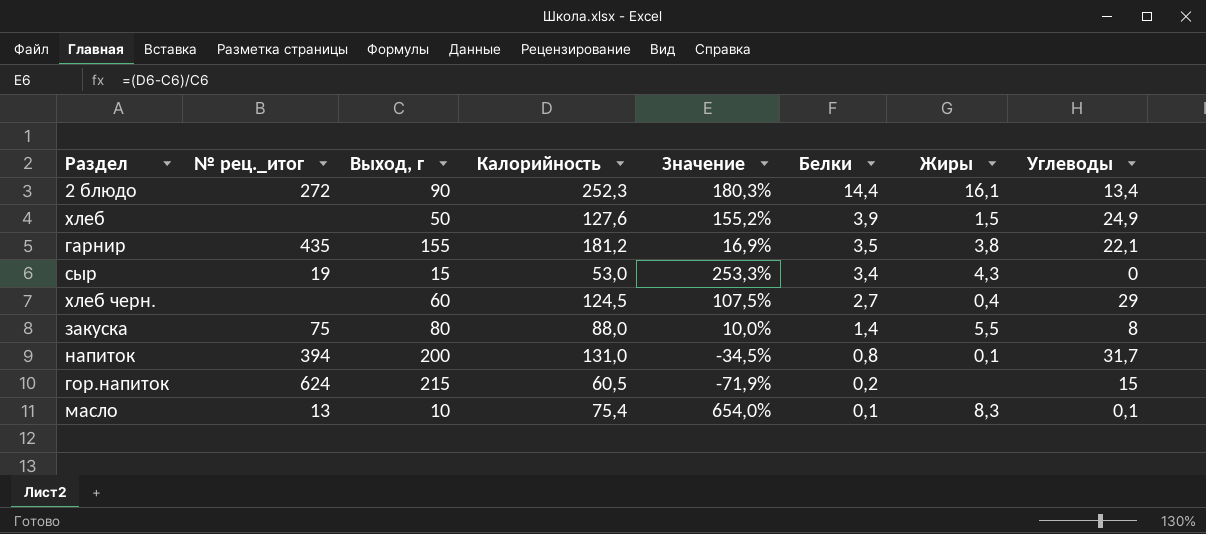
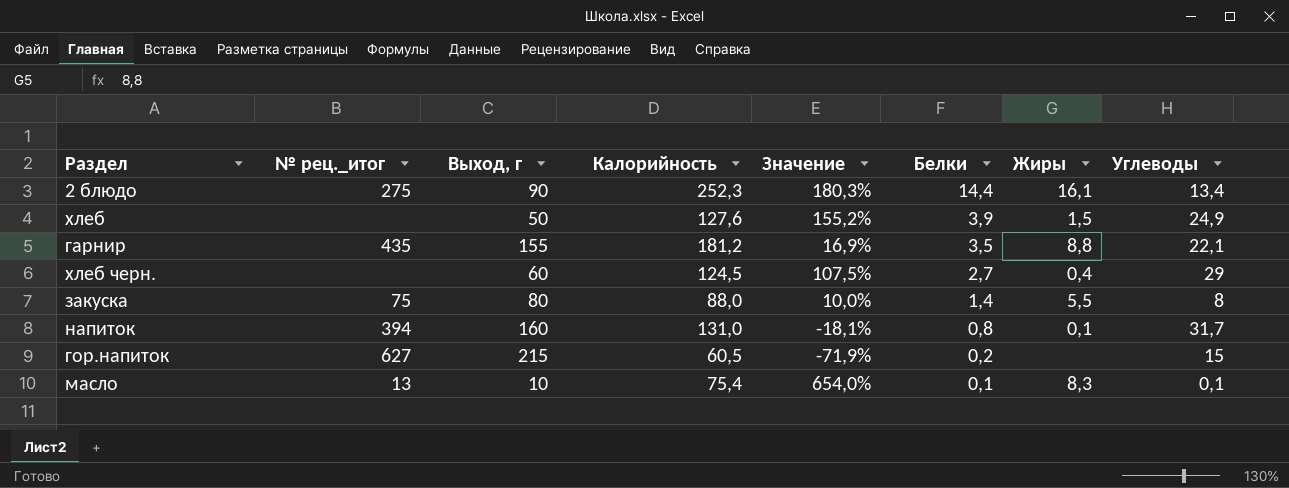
row сыр: 19 | 15 | 53,0 | 253,3% | 3,4 | 4,3 | 0 -> none
2 блюдо | № рец._итог: 272 -> 275
гарнир | Жиры: 3,8 -> 8,8
напиток | Выход, г: 200 -> 160
напиток | Значение: -34,5% -> -18,1%
гор.напиток | № рец._итог: 624 -> 627

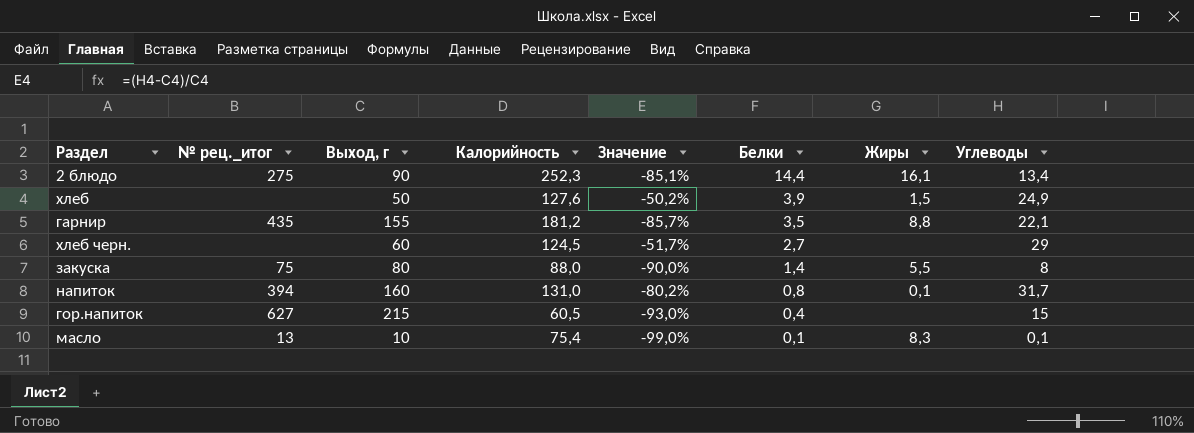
column Значение | formula: ([Калорийность] - [Выход, г]) / [Выход, г] -> ([Углеводы] - [Выход, г]) / [Выход, г]
хлеб черн. | Жиры: 0,4 -> none
гор.напиток | Белки: 0,2 -> 0,4

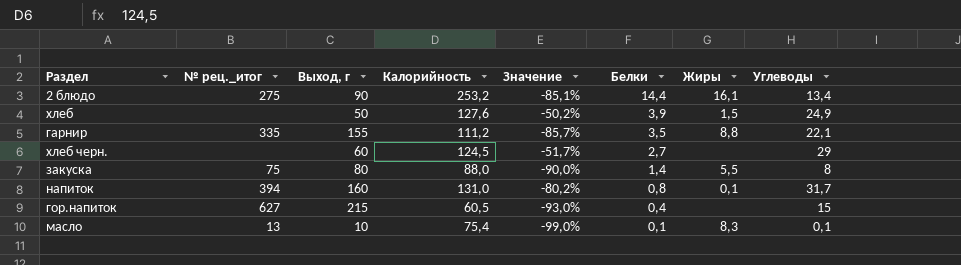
2 блюдо | Калорийность: 252,3 -> 253,2
гарнир | № рец._итог: 435 -> 335
гарнир | Калорийность: 181,2 -> 111,2

